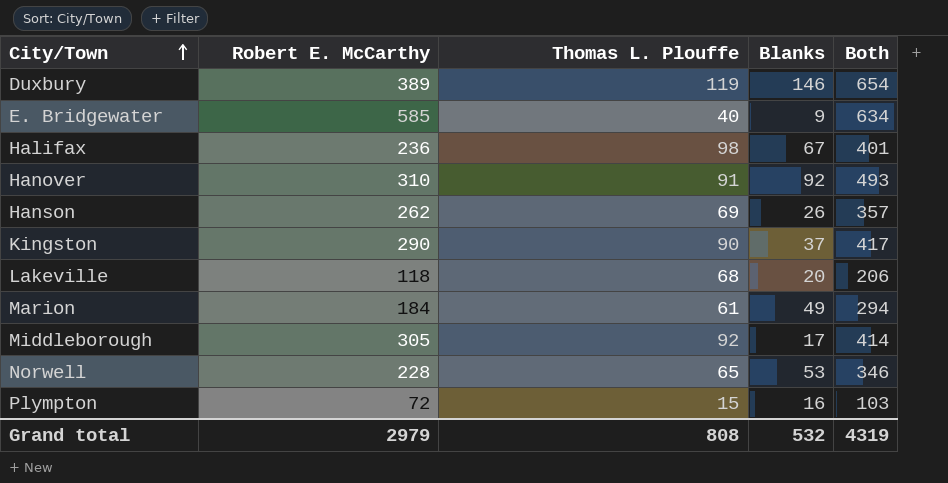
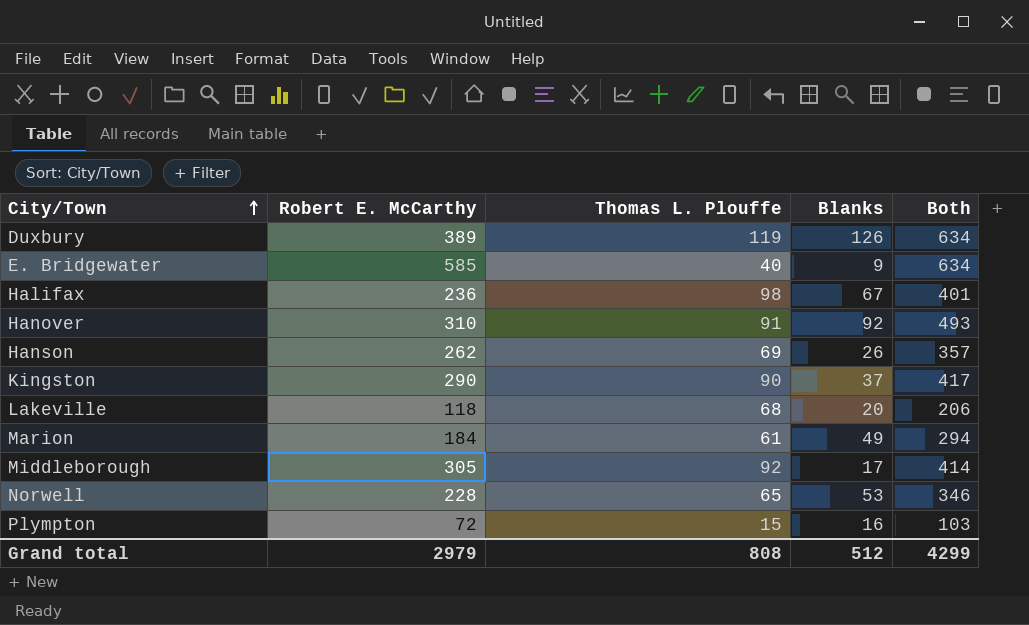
Duxbury | Blanks: 146 -> 126
Duxbury | Both: 654 -> 634
Grand total | Blanks: 532 -> 512
Grand total | Both: 4319 -> 4299

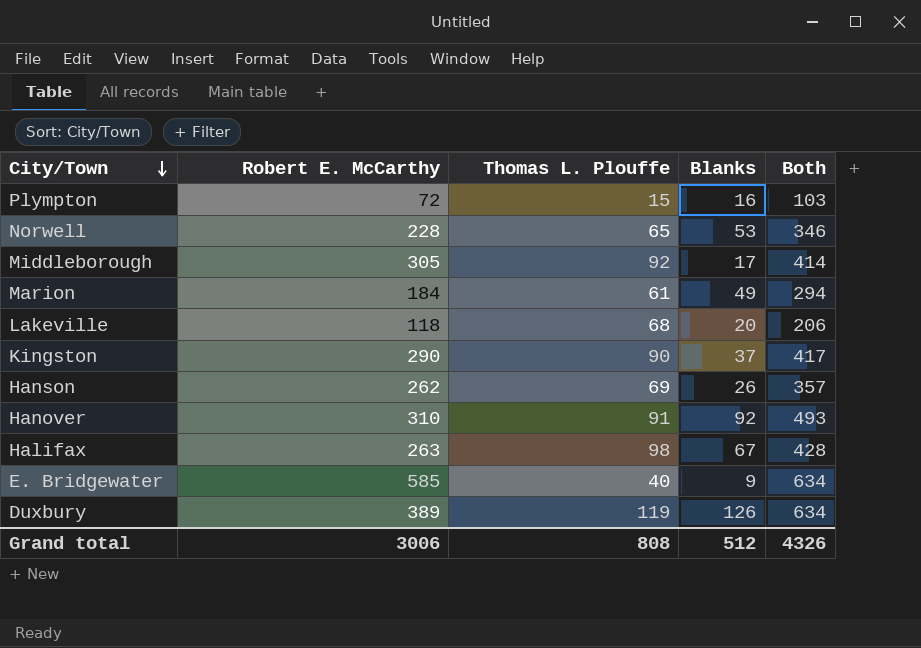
row order: City/Town ascending -> City/Town descending
Halifax | Robert E. McCarthy: 236 -> 263
Halifax | Both: 401 -> 428
Grand total | Robert E. McCarthy: 2979 -> 3006
Grand total | Both: 4299 -> 4326

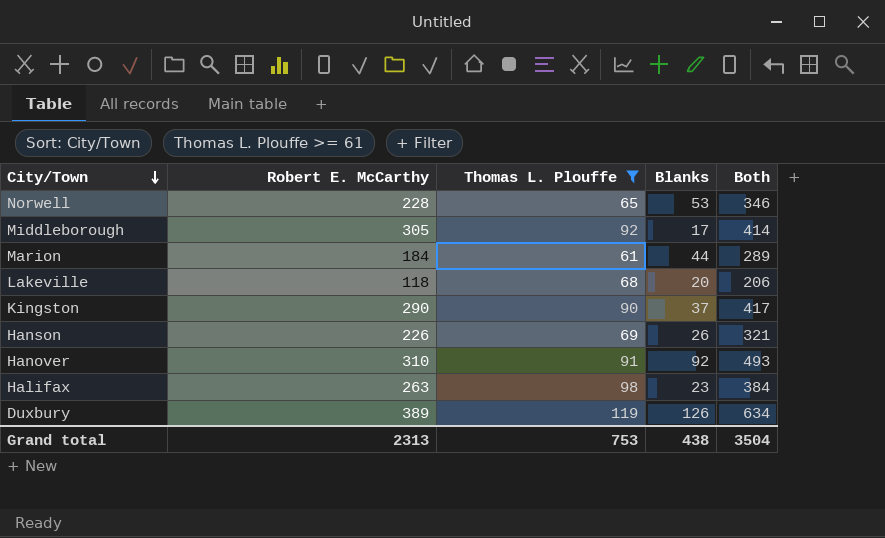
filter: none -> Thomas L. Plouffe >= 61
Marion | Blanks: 49 -> 44
Marion | Both: 294 -> 289
Hanson | Robert E. McCarthy: 262 -> 226
Hanson | Both: 357 -> 321
Halifax | Blanks: 67 -> 23
Halifax | Both: 428 -> 384
Grand total | Robert E. McCarthy: 3006 -> 2313
Grand total | Thomas L. Plouffe: 808 -> 753
Grand total | Blanks: 512 -> 438
Grand total | Both: 4326 -> 3504

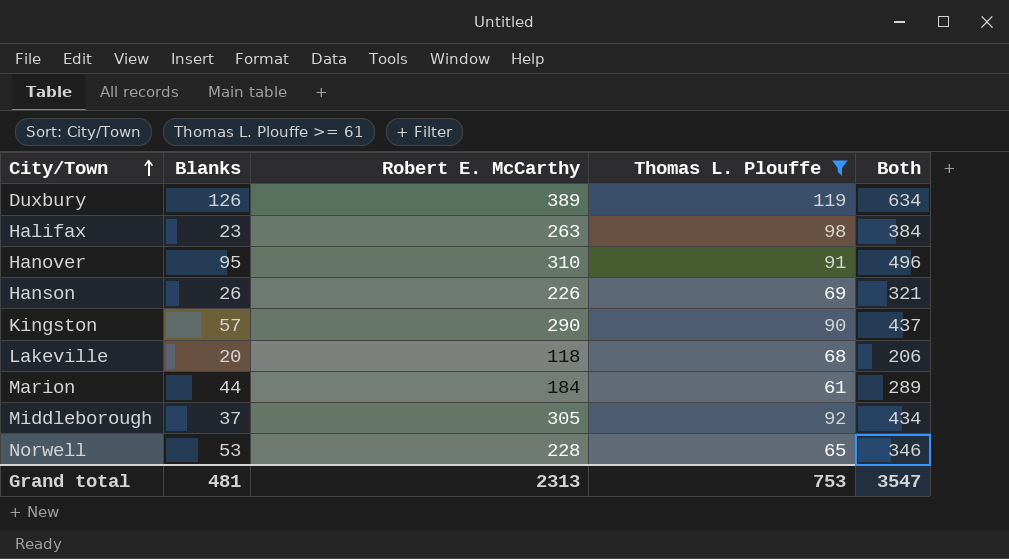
row order: City/Town descending -> City/Town ascending
column Blanks | position: 4 -> 2
Hanover | Blanks: 92 -> 95
Hanover | Both: 493 -> 496
Kingston | Blanks: 37 -> 57
Kingston | Both: 417 -> 437
Middleborough | Blanks: 17 -> 37
Middleborough | Both: 414 -> 434
Grand total | Blanks: 438 -> 481
Grand total | Both: 3504 -> 3547

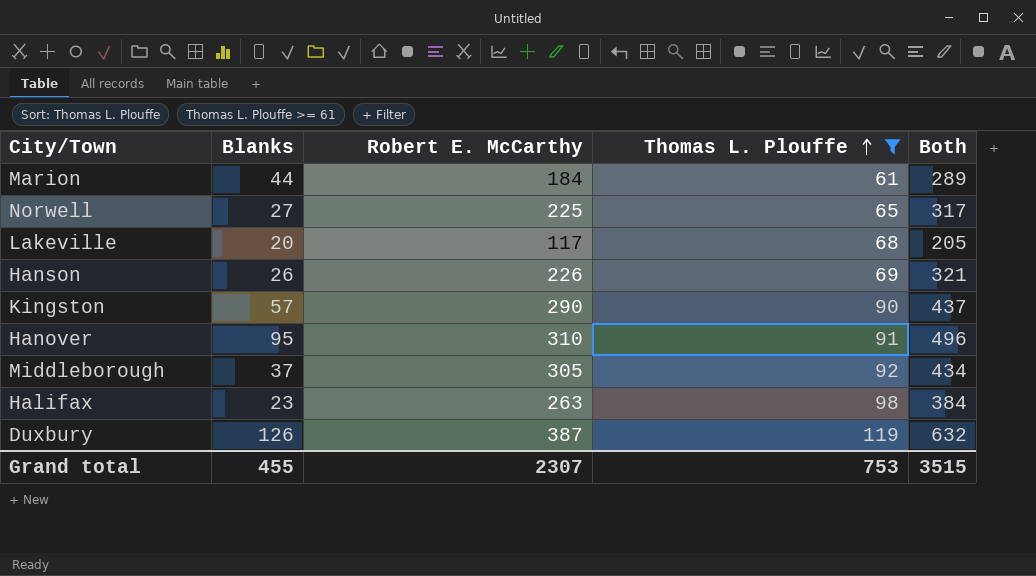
row order: City/Town ascending -> Thomas L. Plouffe ascending
Norwell | Blanks: 53 -> 27
Norwell | Robert E. McCarthy: 228 -> 225
Norwell | Both: 346 -> 317
Lakeville | Robert E. McCarthy: 118 -> 117
Lakeville | Both: 206 -> 205
Duxbury | Robert E. McCarthy: 389 -> 387
Duxbury | Both: 634 -> 632
Grand total | Blanks: 481 -> 455
Grand total | Robert E. McCarthy: 2313 -> 2307
Grand total | Both: 3547 -> 3515

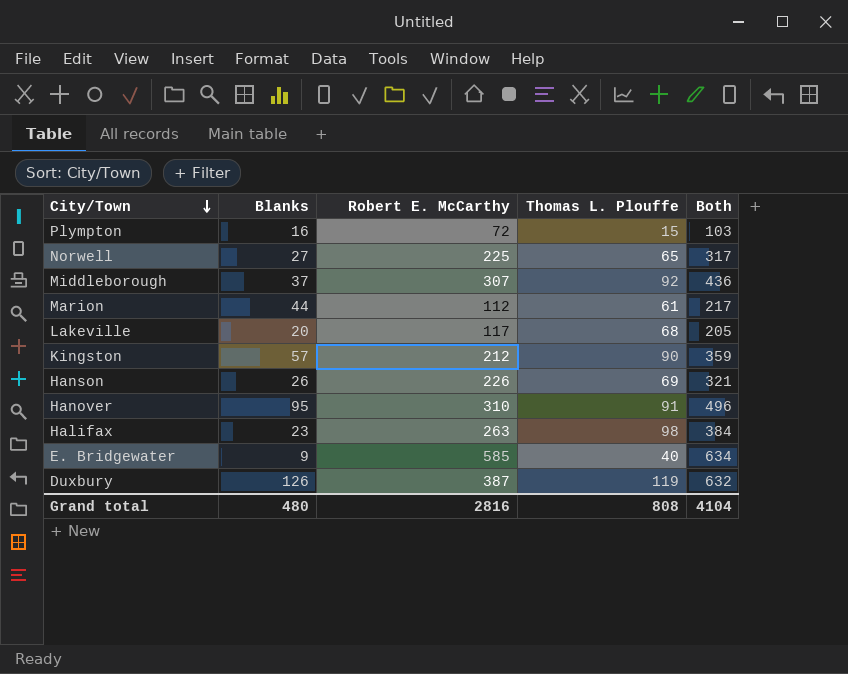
filter: Thomas L. Plouffe >= 61 -> none
row order: Thomas L. Plouffe ascending -> City/Town descending
Middleborough | Robert E. McCarthy: 305 -> 307
Middleborough | Both: 434 -> 436
Marion | Robert E. McCarthy: 184 -> 112
Marion | Both: 289 -> 217
Kingston | Robert E. McCarthy: 290 -> 212
Kingston | Both: 437 -> 359
Grand total | Blanks: 455 -> 480
Grand total | Robert E. McCarthy: 2307 -> 2816
Grand total | Thomas L. Plouffe: 753 -> 808
Grand total | Both: 3515 -> 4104

